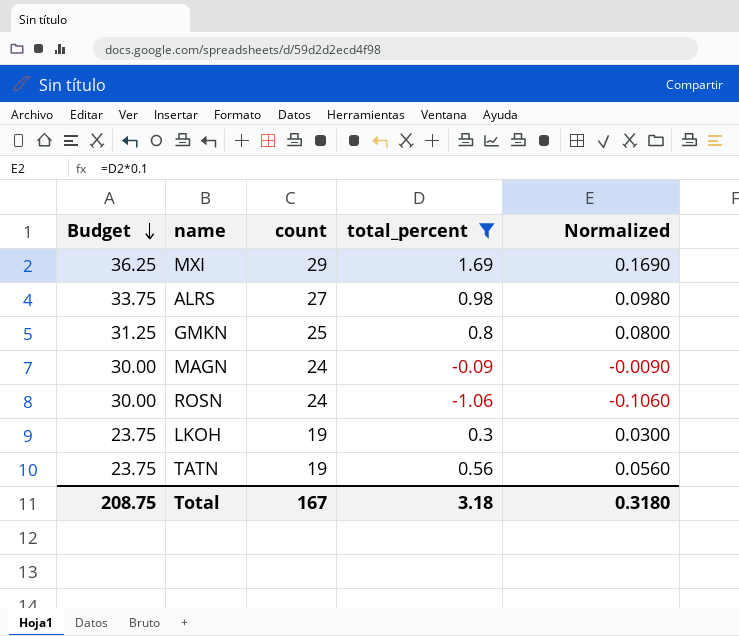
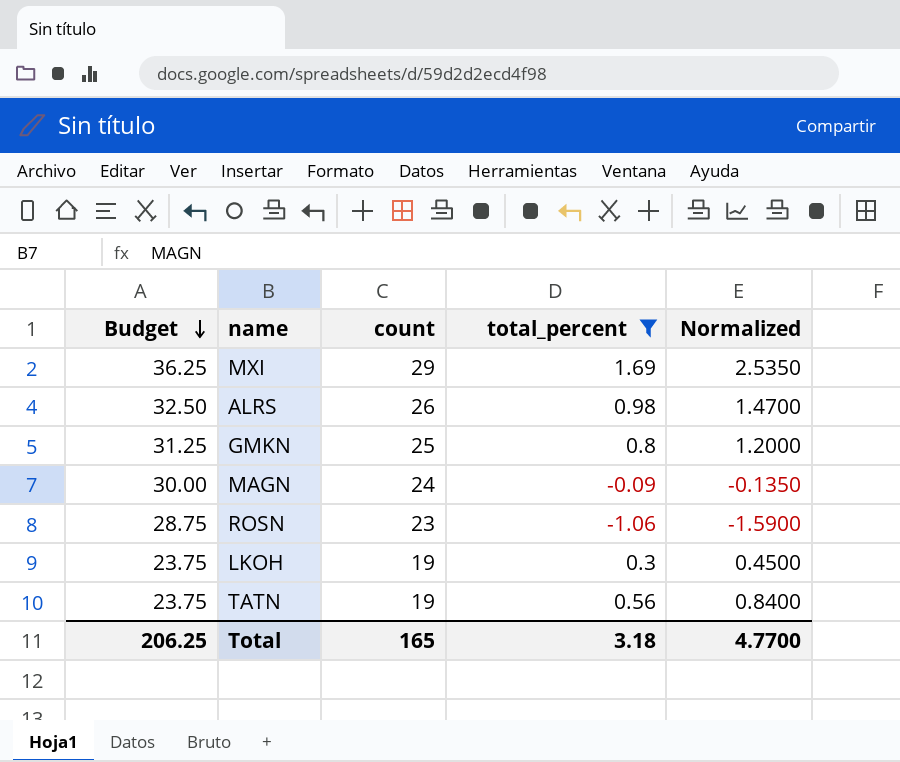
column Normalized | formula: [total_percent] * 0.1 -> [total_percent] * 1.5
ALRS | Budget: 33.75 -> 32.50
ALRS | count: 27 -> 26
ROSN | Budget: 30.00 -> 28.75
ROSN | count: 24 -> 23
Total | Budget: 208.75 -> 206.25
Total | count: 167 -> 165
Total | Normalized: 0.3180 -> 4.7700

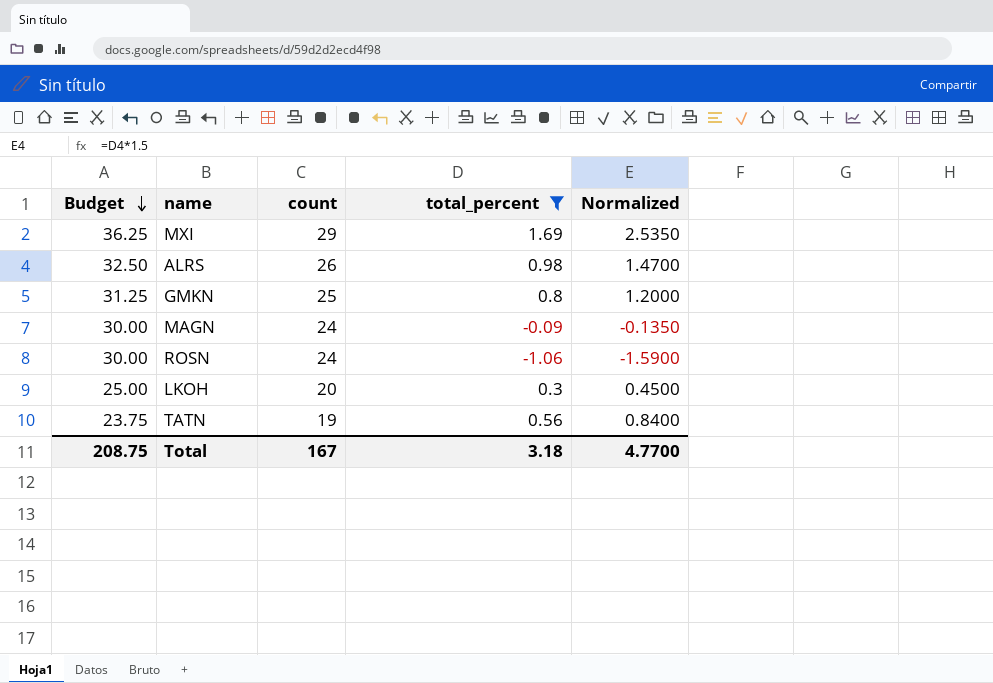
ROSN | Budget: 28.75 -> 30.00
ROSN | count: 23 -> 24
LKOH | Budget: 23.75 -> 25.00
LKOH | count: 19 -> 20
Total | Budget: 206.25 -> 208.75
Total | count: 165 -> 167

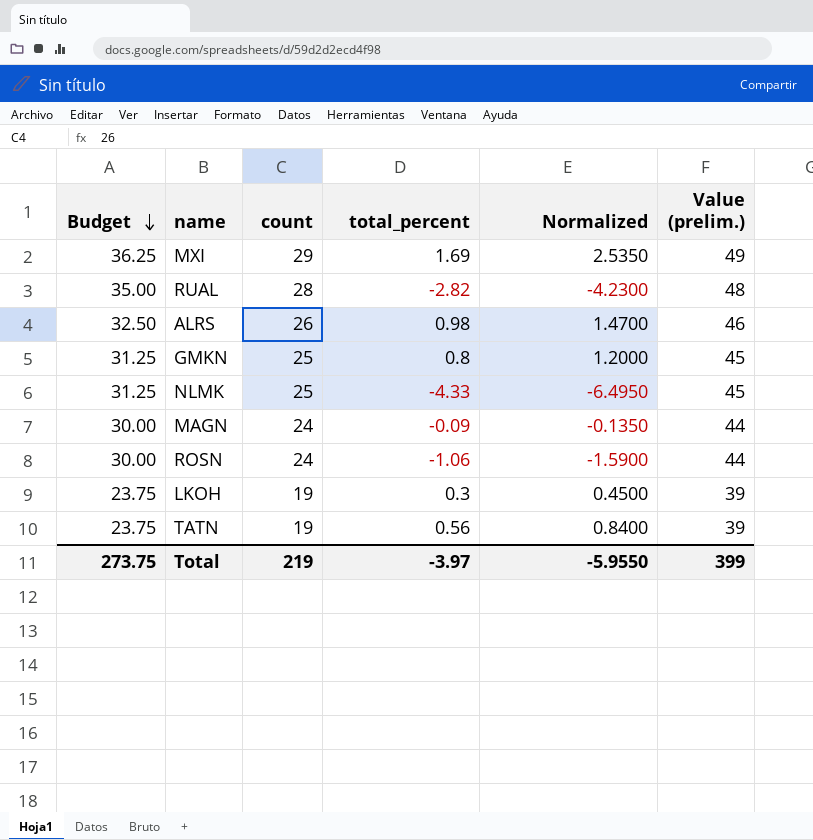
filter: total_percent >= -1.06 -> none
column Value (prelim.) | formula: none -> [count] + 20
LKOH | Budget: 25.00 -> 23.75
LKOH | count: 20 -> 19
Total | Budget: 208.75 -> 273.75
Total | count: 167 -> 219
Total | total_percent: 3.18 -> -3.97
Total | Normalized: 4.7700 -> -5.9550

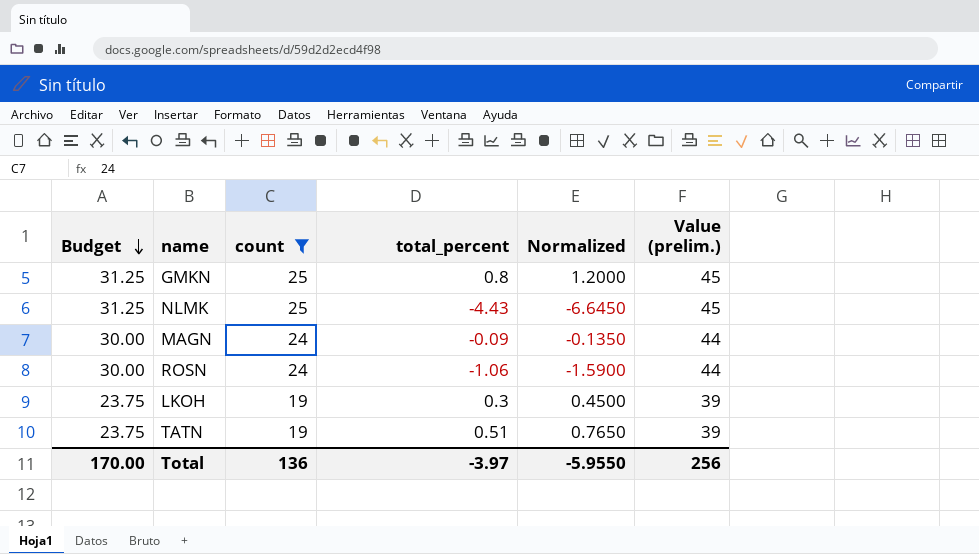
filter: none -> count <= 25
NLMK | total_percent: -4.33 -> -4.43
NLMK | Normalized: -6.4950 -> -6.6450
TATN | total_percent: 0.56 -> 0.51
TATN | Normalized: 0.8400 -> 0.7650
Total | Budget: 273.75 -> 170.00
Total | count: 219 -> 136
Total | Value (prelim.): 399 -> 256

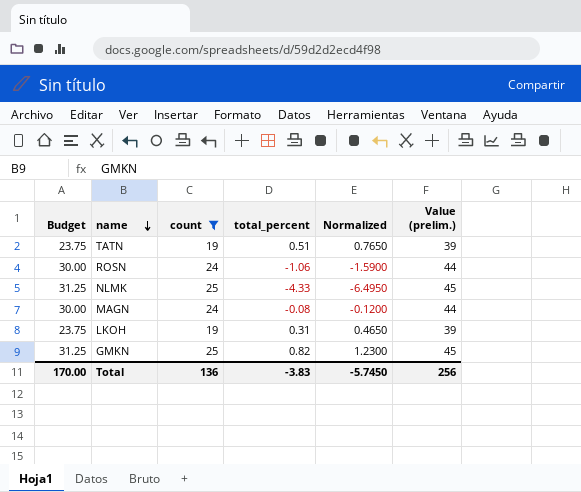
row order: Budget descending -> name descending
NLMK | total_percent: -4.43 -> -4.33
NLMK | Normalized: -6.6450 -> -6.4950
MAGN | total_percent: -0.09 -> -0.08
MAGN | Normalized: -0.1350 -> -0.1200
LKOH | total_percent: 0.3 -> 0.31
LKOH | Normalized: 0.4500 -> 0.4650
GMKN | total_percent: 0.8 -> 0.82
GMKN | Normalized: 1.2000 -> 1.2300
Total | total_percent: -3.97 -> -3.83
Total | Normalized: -5.9550 -> -5.7450

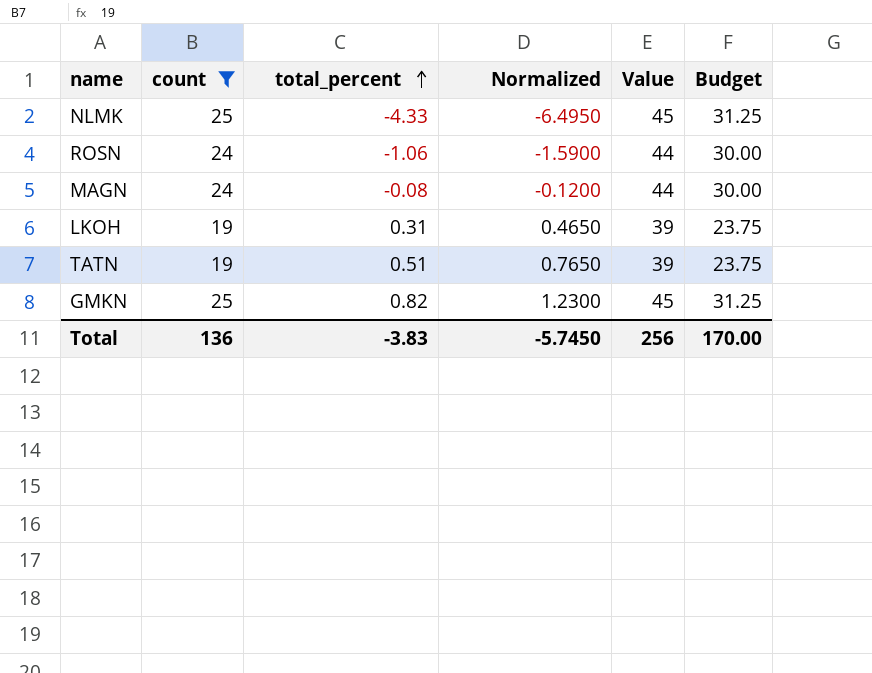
row order: name descending -> total_percent ascending
column name: Value (prelim.) -> Value
column Budget | position: 1 -> 6

